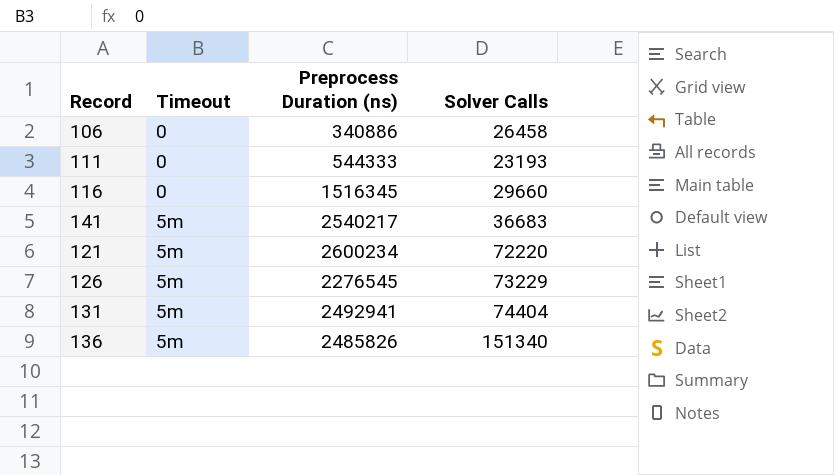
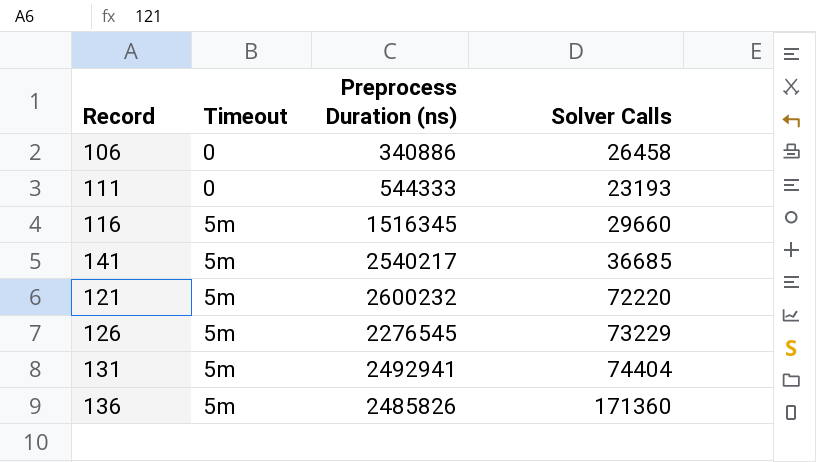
116 | Timeout: 0 -> 5m
141 | Solver Calls: 36683 -> 36685
121 | Preprocess Duration (ns): 2600234 -> 2600232
136 | Solver Calls: 151340 -> 171360

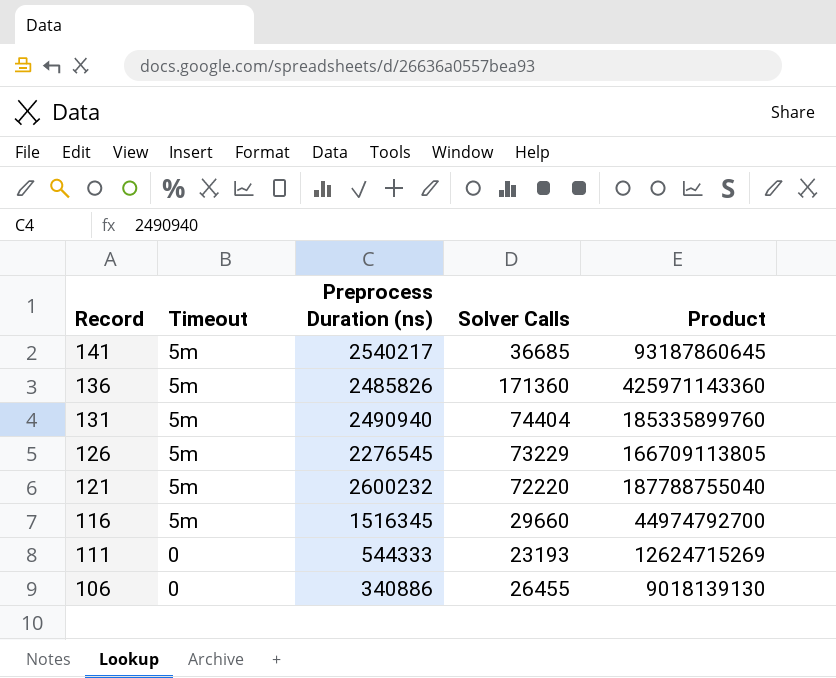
row order: Timeout ascending -> Record descending
column Product | formula: none -> [Preprocess Duration (ns)] * [Solver Calls]
131 | Preprocess Duration (ns): 2492941 -> 2490940
106 | Solver Calls: 26458 -> 26455

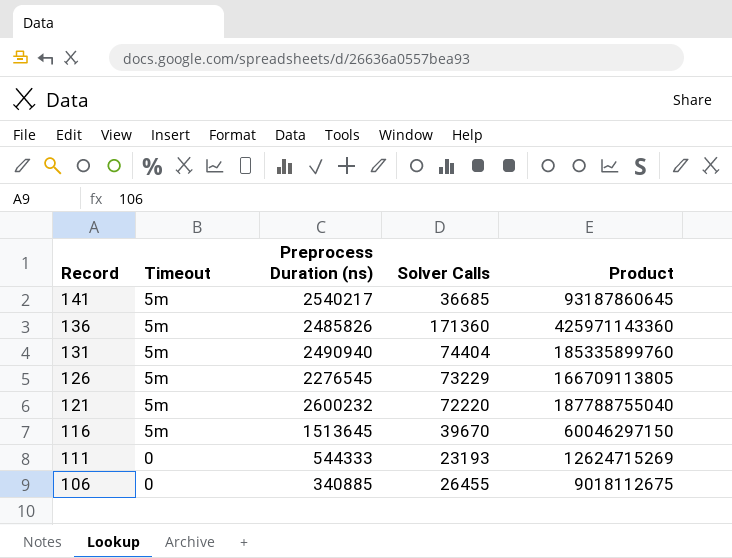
116 | Preprocess Duration (ns): 1516345 -> 1513645
116 | Solver Calls: 29660 -> 39670
116 | Product: 44974792700 -> 60046297150
106 | Preprocess Duration (ns): 340886 -> 340885
106 | Product: 9018139130 -> 9018112675

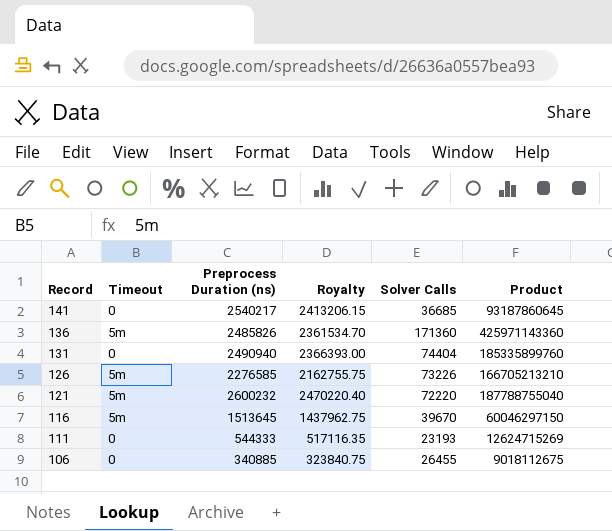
column Royalty | formula: none -> [Preprocess Duration (ns)] * 0.95
141 | Timeout: 5m -> 0
131 | Timeout: 5m -> 0
126 | Preprocess Duration (ns): 2276545 -> 2276585
126 | Solver Calls: 73229 -> 73226
126 | Product: 166709113805 -> 166705213210

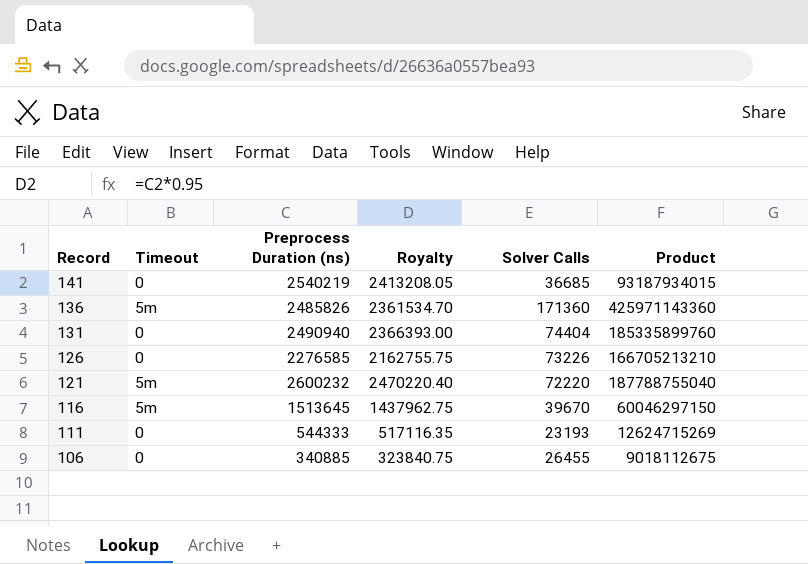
141 | Preprocess Duration (ns): 2540217 -> 2540219
141 | Royalty: 2413206.15 -> 2413208.05
141 | Product: 93187860645 -> 93187934015
126 | Timeout: 5m -> 0

